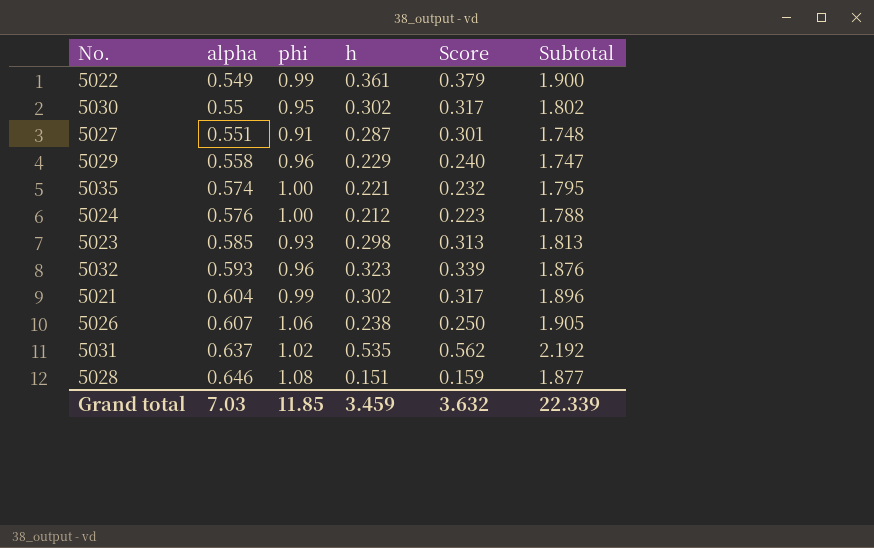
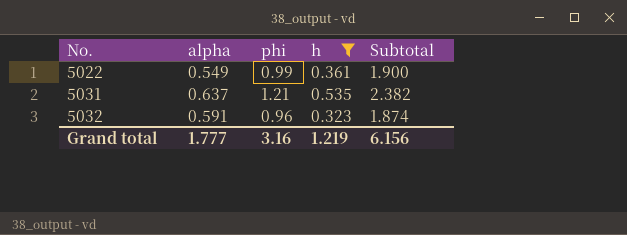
filter: none -> h >= 0.323
row order: alpha ascending -> No. ascending
column Score | formula: [h] * 1.05 -> none
5031 | phi: 1.02 -> 1.21
5031 | Subtotal: 2.192 -> 2.382
5032 | alpha: 0.593 -> 0.591
5032 | Subtotal: 1.876 -> 1.874
Grand total | alpha: 7.03 -> 1.777
Grand total | phi: 11.85 -> 3.16
Grand total | h: 3.459 -> 1.219
Grand total | Subtotal: 22.339 -> 6.156

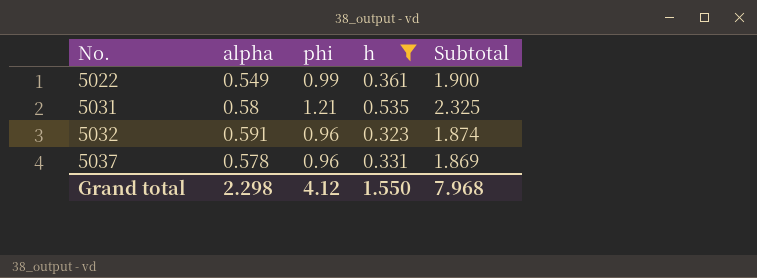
5031 | alpha: 0.637 -> 0.58
5031 | Subtotal: 2.382 -> 2.325
row 5037: none -> 0.578 | 0.96 | 0.331 | 1.869
Grand total | alpha: 1.777 -> 2.298
Grand total | phi: 3.16 -> 4.12
Grand total | h: 1.219 -> 1.550
Grand total | Subtotal: 6.156 -> 7.968

